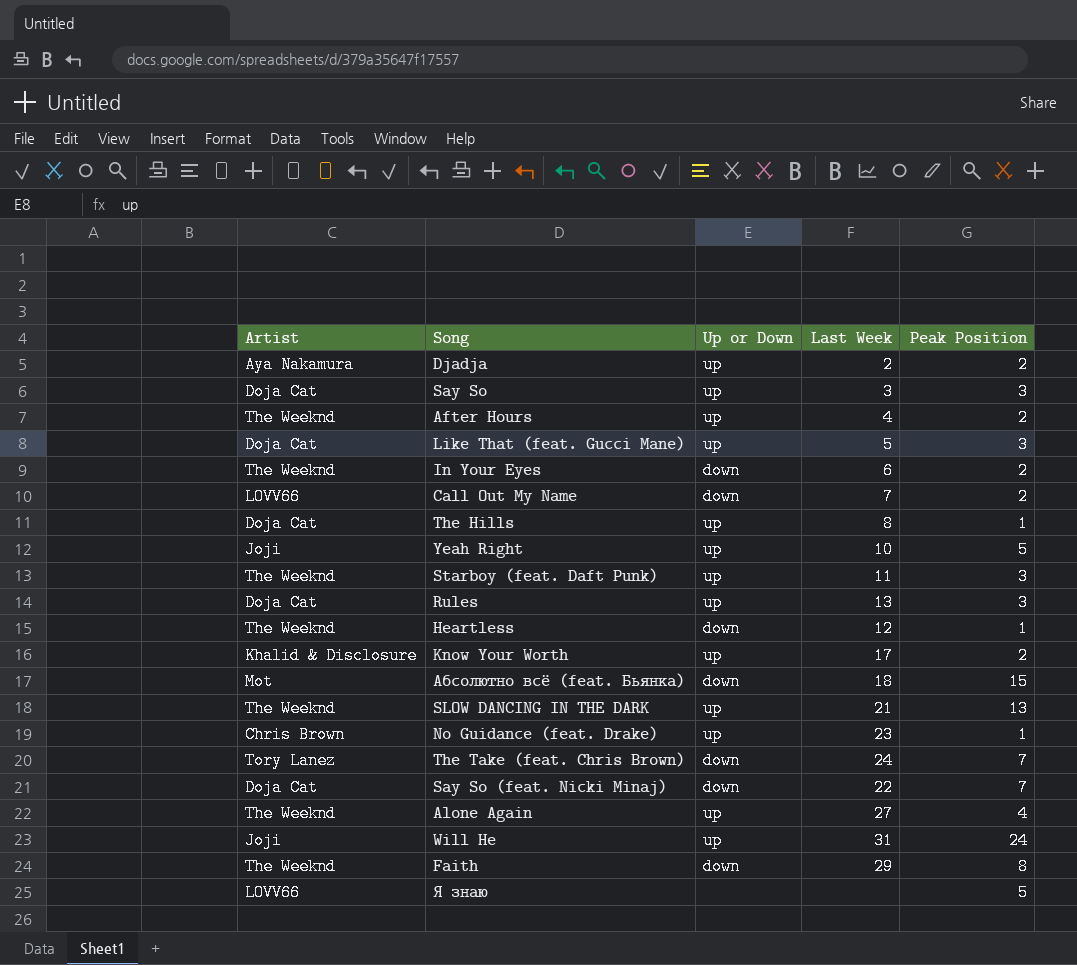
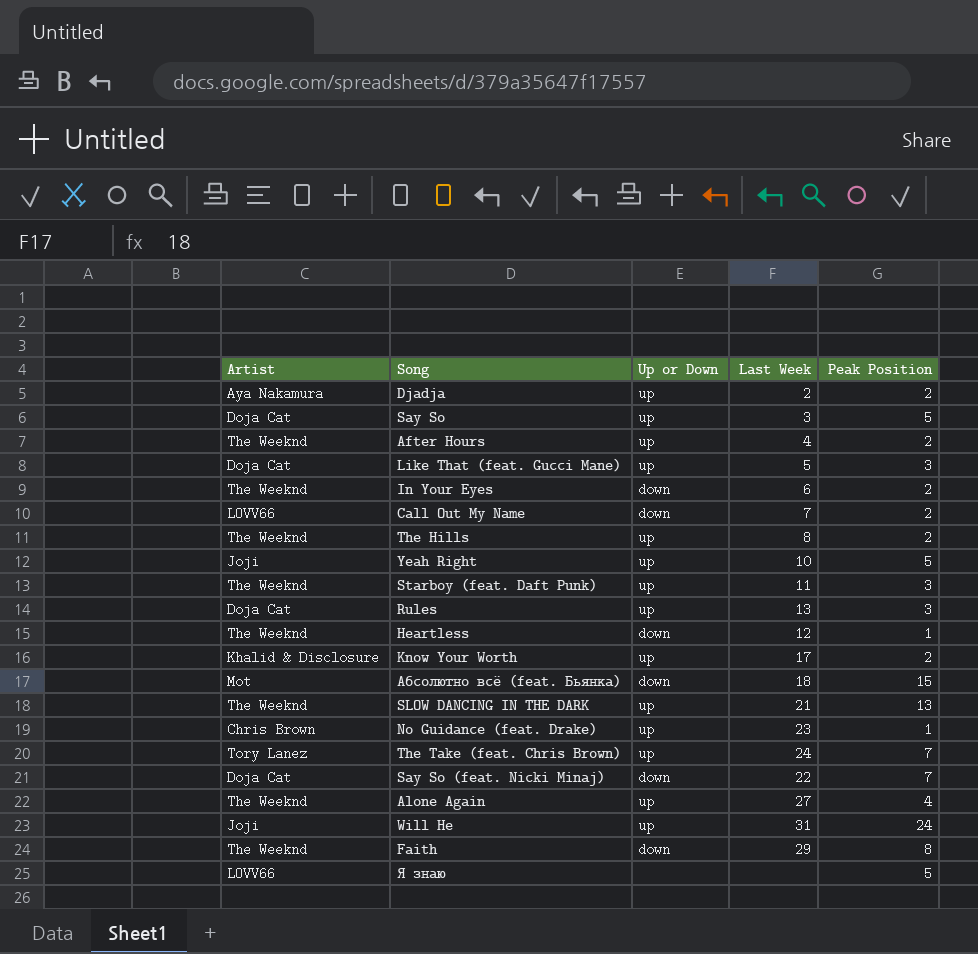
Say So | Peak Position: 3 -> 5
The Hills | Artist: Doja Cat -> The Weeknd
The Hills | Peak Position: 1 -> 2
The Take (feat. Chris Brown) | Up or Down: down -> up

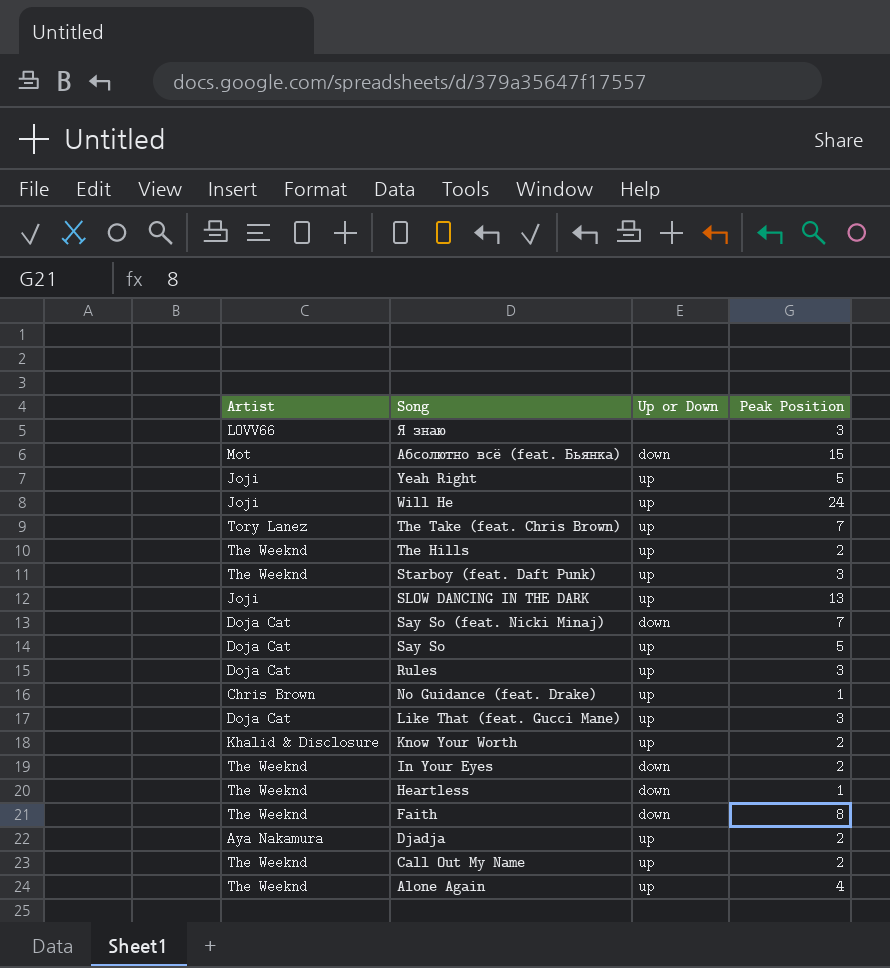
row order: none -> Song descending
column Last Week | position: 4 -> none
row After Hours: The Weeknd | up | 4 | 2 -> none
Я знаю | Peak Position: 5 -> 3
SLOW DANCING IN THE DARK | Artist: The Weeknd -> Joji
Call Out My Name | Artist: LOVV66 -> The Weeknd
Call Out My Name | Up or Down: down -> up

